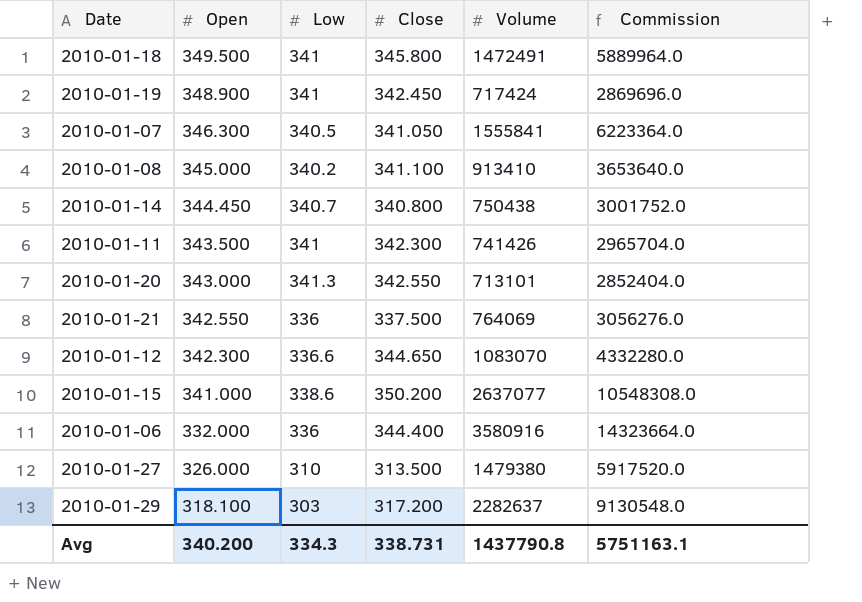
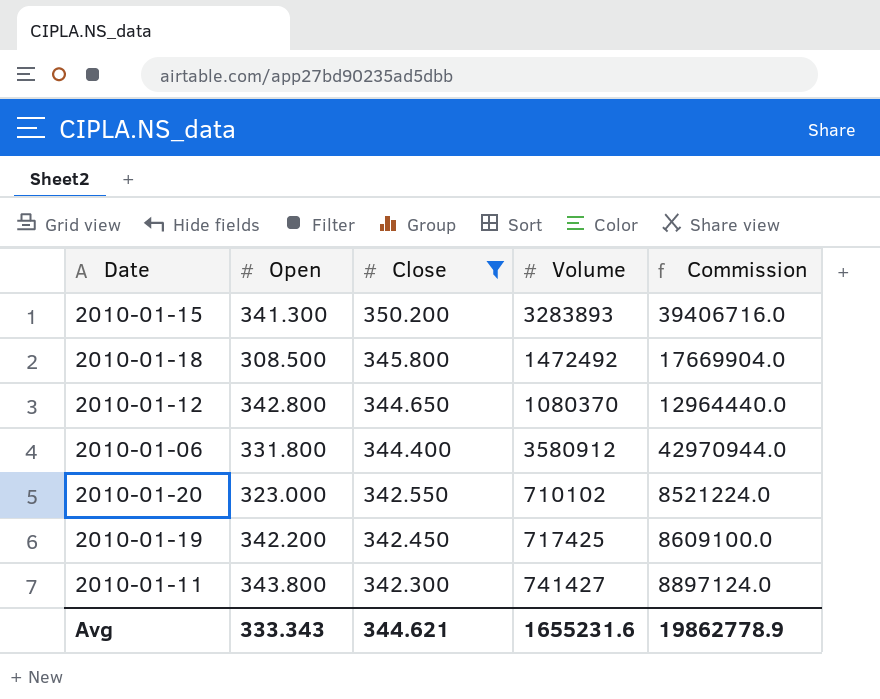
filter: none -> Close >= 342.300
row order: Open descending -> Close descending
column Low | position: 3 -> none
column Commission | formula: [Volume] * 4 -> [Volume] * 12
2010-01-15 | Open: 341.000 -> 341.300
2010-01-15 | Volume: 2637077 -> 3283893
2010-01-18 | Open: 349.500 -> 308.500
2010-01-18 | Volume: 1472491 -> 1472492
2010-01-12 | Open: 342.300 -> 342.800
2010-01-12 | Volume: 1083070 -> 1080370
2010-01-06 | Open: 332.000 -> 331.800
2010-01-06 | Volume: 3580916 -> 3580912
2010-01-20 | Open: 343.000 -> 323.000
2010-01-20 | Volume: 713101 -> 710102
2010-01-19 | Open: 348.900 -> 342.200
2010-01-19 | Volume: 717424 -> 717425
2010-01-11 | Open: 343.500 -> 343.800
2010-01-11 | Volume: 741426 -> 741427
Avg | Open: 340.200 -> 333.343
Avg | Close: 338.731 -> 344.621
Avg | Volume: 1437790.8 -> 1655231.6
Avg | Commission: 5751163.1 -> 19862778.9

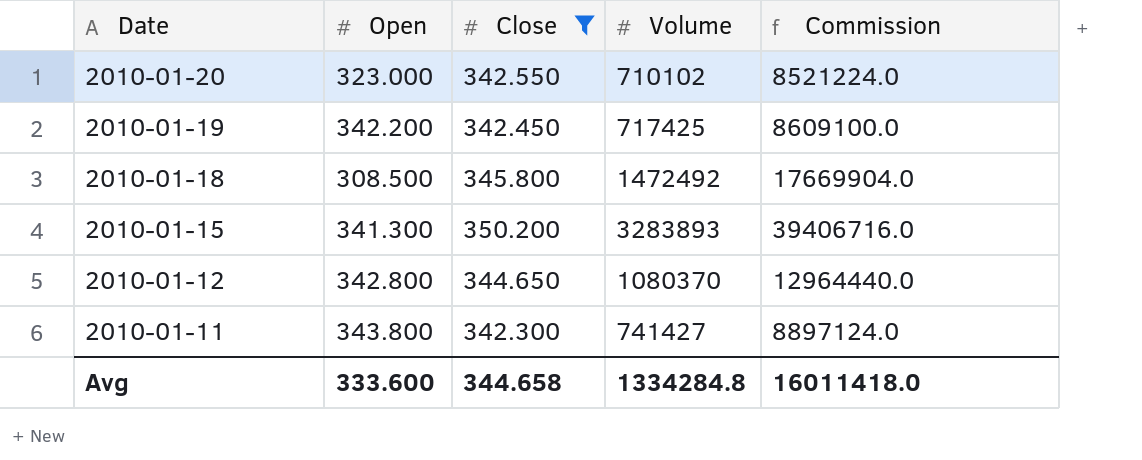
row order: Close descending -> Date descending
row 2010-01-06: 331.800 | 344.400 | 3580912 | 42970944.0 -> none
Avg | Open: 333.343 -> 333.600
Avg | Close: 344.621 -> 344.658
Avg | Volume: 1655231.6 -> 1334284.8
Avg | Commission: 19862778.9 -> 16011418.0

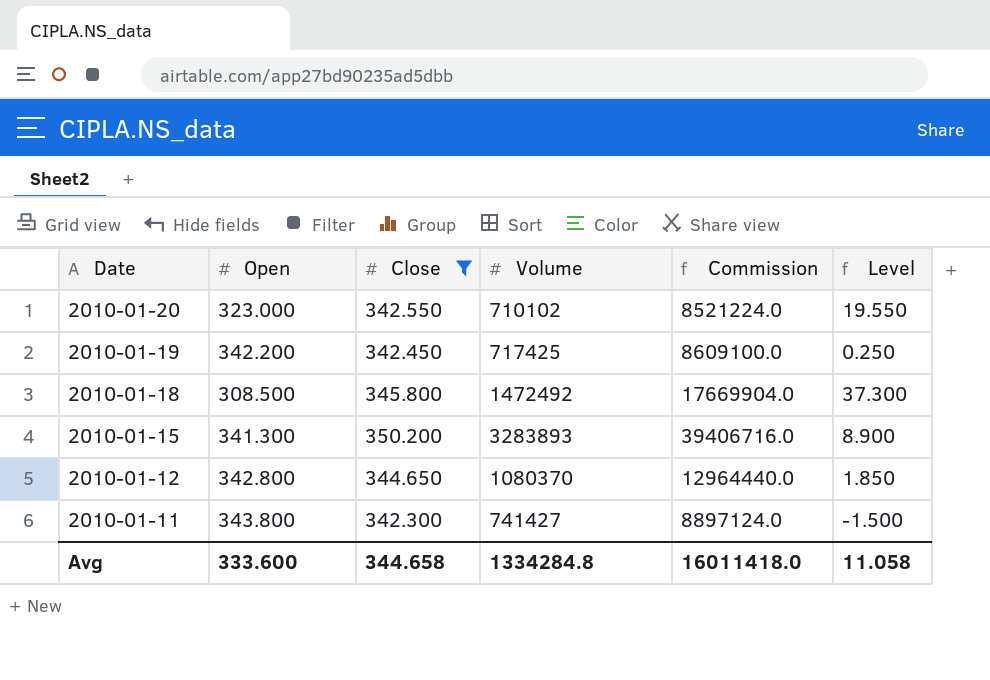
column Level | formula: none -> [Close] - [Open]

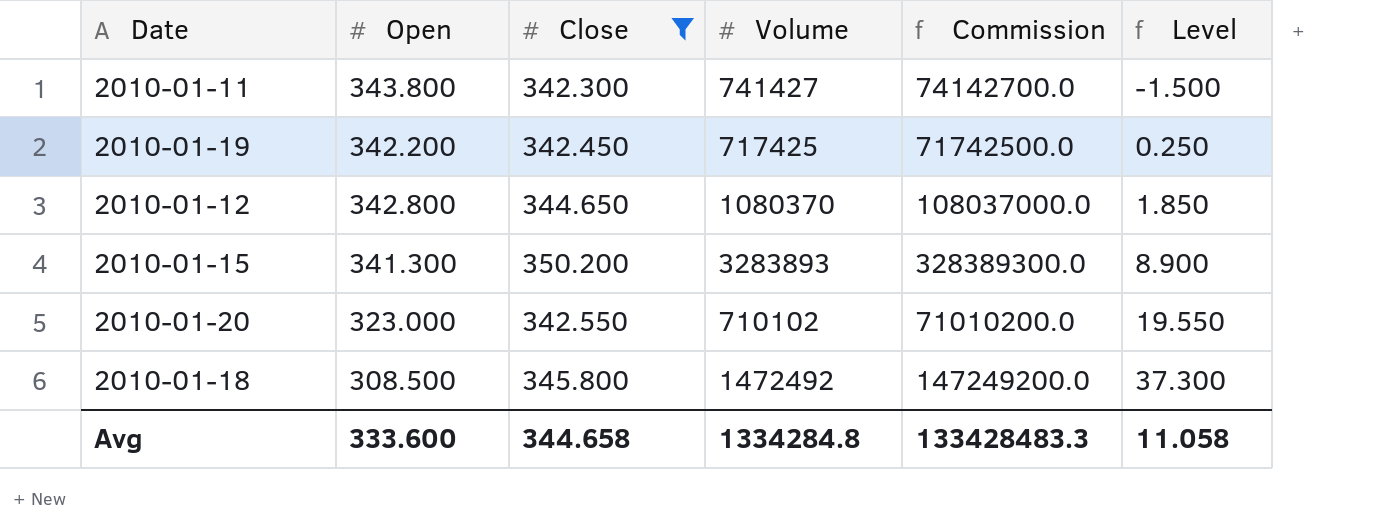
row order: Date descending -> Level ascending
column Commission | formula: [Volume] * 12 -> [Volume] * 100
Avg | Commission: 16011418.0 -> 133428483.3

